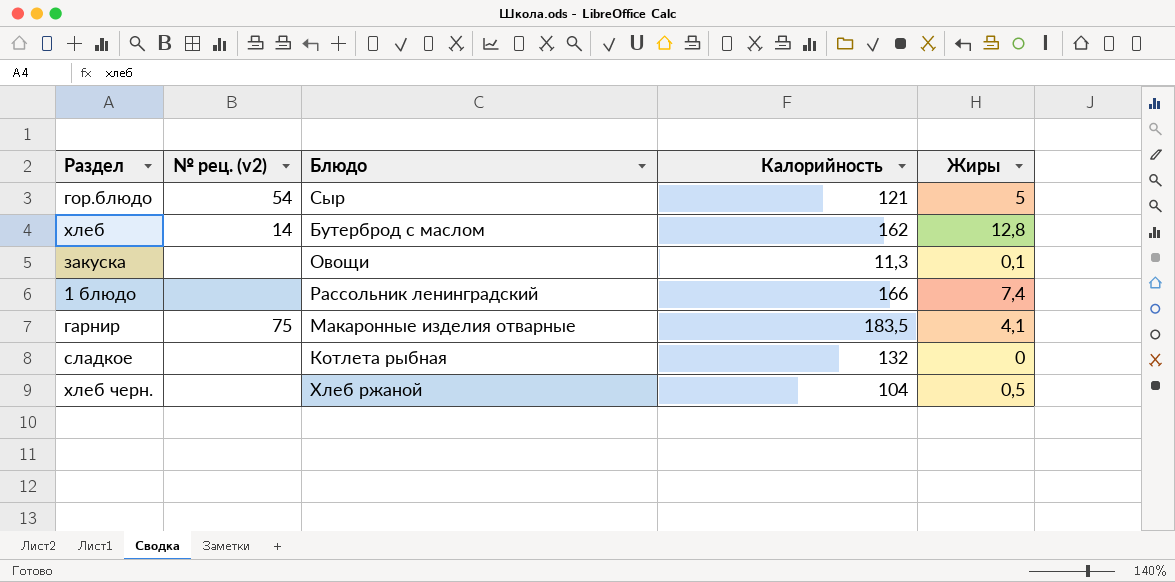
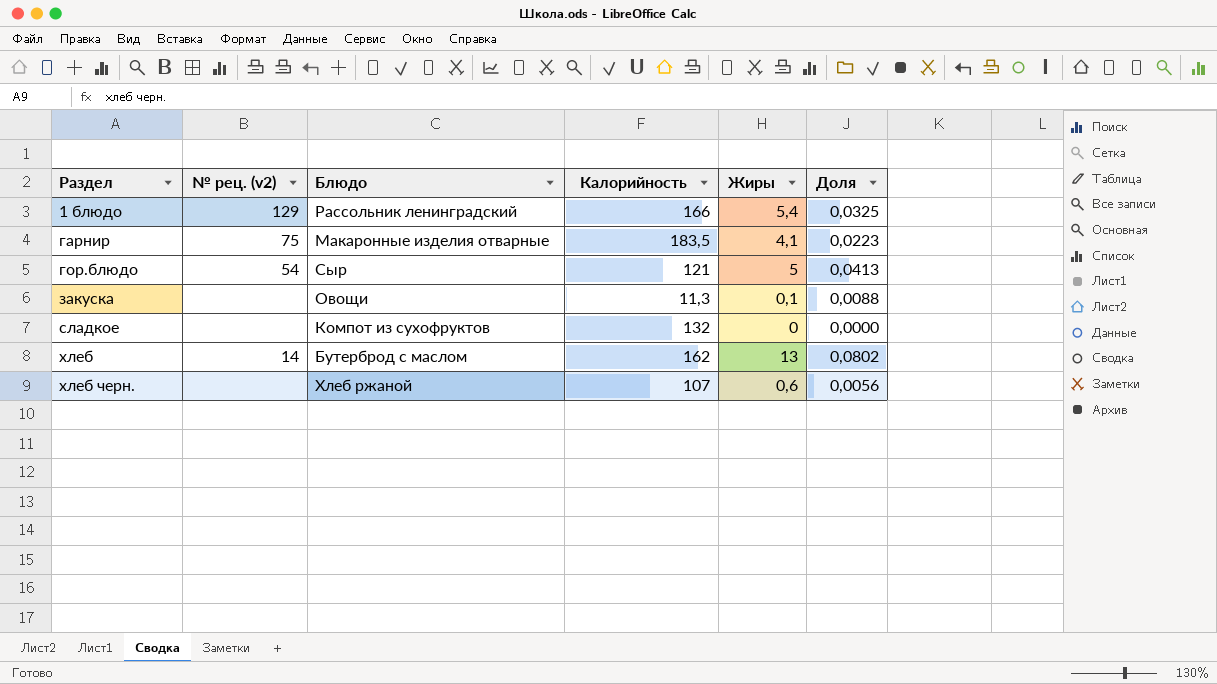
row order: none -> Раздел ascending
column Доля | formula: none -> [Жиры] / [Калорийность]
1 блюдо | № рец. (v2): none -> 129
1 блюдо | Жиры: 7,4 -> 5,4
сладкое | Блюдо: Котлета рыбная -> Компот из сухофруктов
хлеб | Жиры: 12,8 -> 13
хлеб черн. | Калорийность: 104 -> 107
хлеб черн. | Жиры: 0,5 -> 0,6

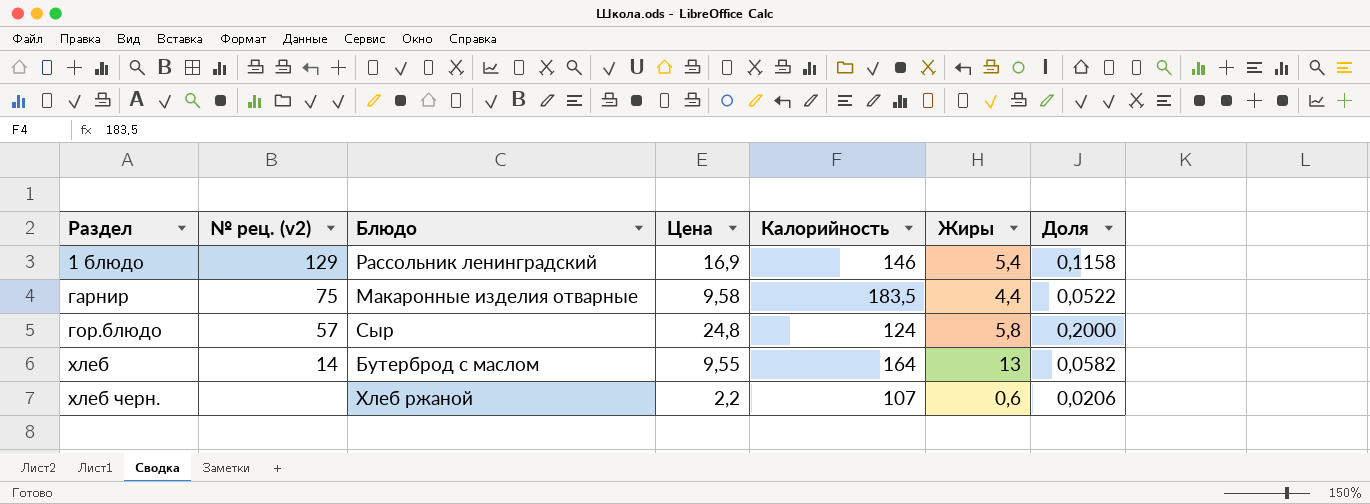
column Цена | position: none -> 4
column Доля | formula: [Жиры] / [Калорийность] -> [Цена] / [Калорийность]
row закуска: none | Овощи | 11,3 | 0,1 | 0,0088 -> none
row сладкое: none | Компот из сухофруктов | 132 | 0 | 0,0000 -> none
1 блюдо | Калорийность: 166 -> 146
гарнир | Жиры: 4,1 -> 4,4
гор.блюдо | № рец. (v2): 54 -> 57
гор.блюдо | Калорийность: 121 -> 124
гор.блюдо | Жиры: 5 -> 5,8
хлеб | Калорийность: 162 -> 164

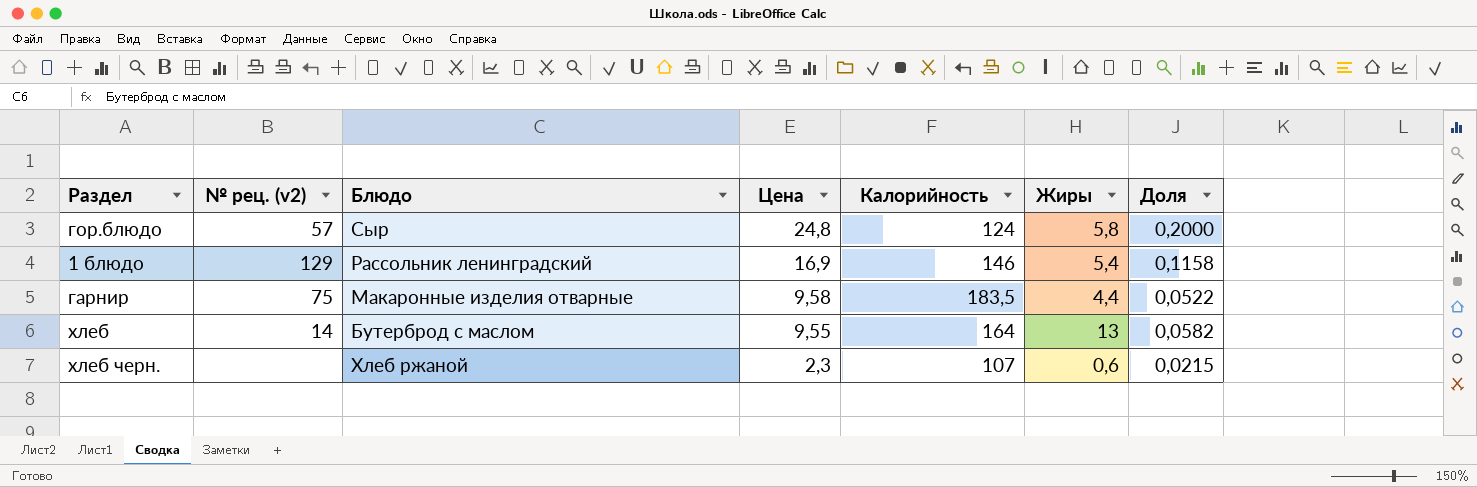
row order: Раздел ascending -> Цена descending
хлеб черн. | Цена: 2,2 -> 2,3
хлеб черн. | Доля: 0,0206 -> 0,0215

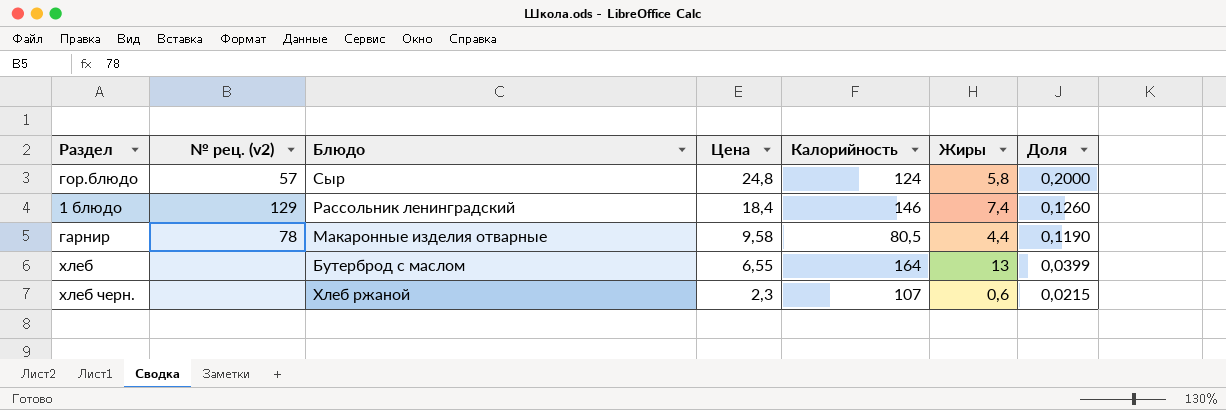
1 блюдо | Цена: 16,9 -> 18,4
1 блюдо | Жиры: 5,4 -> 7,4
1 блюдо | Доля: 0,1158 -> 0,1260
гарнир | № рец. (v2): 75 -> 78
гарнир | Калорийность: 183,5 -> 80,5
гарнир | Доля: 0,0522 -> 0,1190
хлеб | № рец. (v2): 14 -> none
хлеб | Цена: 9,55 -> 6,55
хлеб | Доля: 0,0582 -> 0,0399

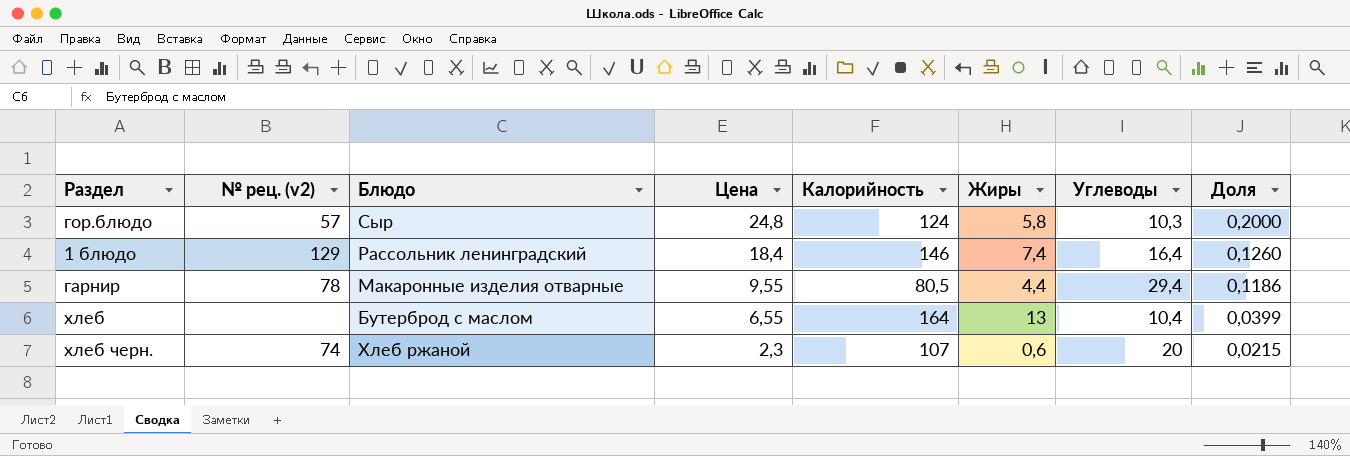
column Углеводы | position: none -> 7
гарнир | Цена: 9,58 -> 9,55
гарнир | Доля: 0,1190 -> 0,1186
хлеб черн. | № рец. (v2): none -> 74

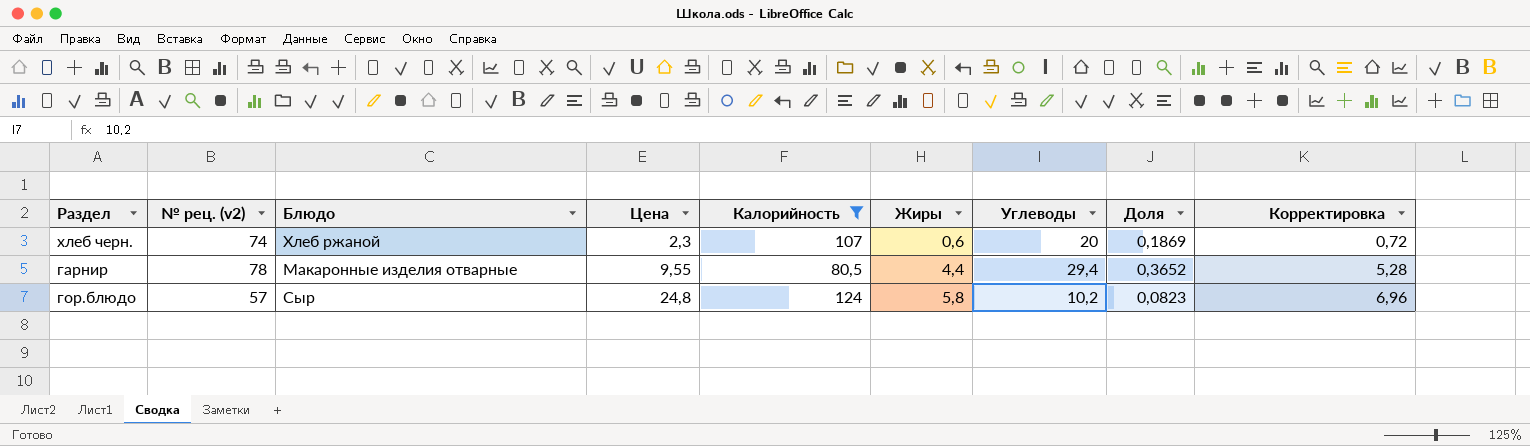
filter: none -> Калорийность <= 124
row order: Цена descending -> Цена ascending
column Доля | formula: [Цена] / [Калорийность] -> [Углеводы] / [Калорийность]
column Корректировка | formula: none -> [Жиры] * 1,2
гор.блюдо | Углеводы: 10,3 -> 10,2

